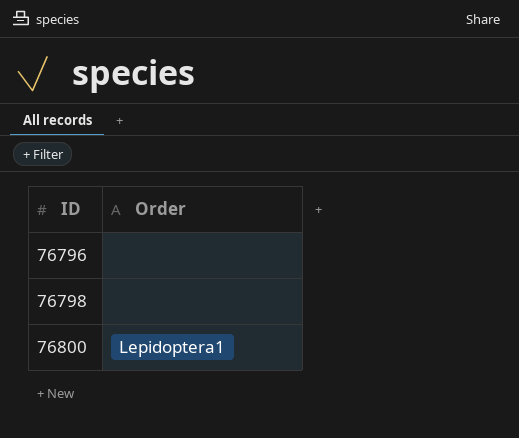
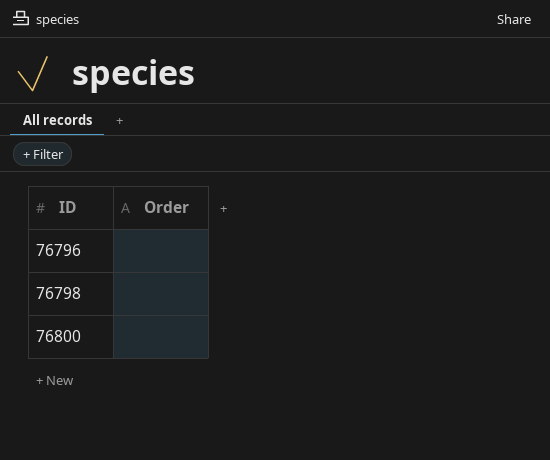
76800 | Order: Lepidoptera1 -> none

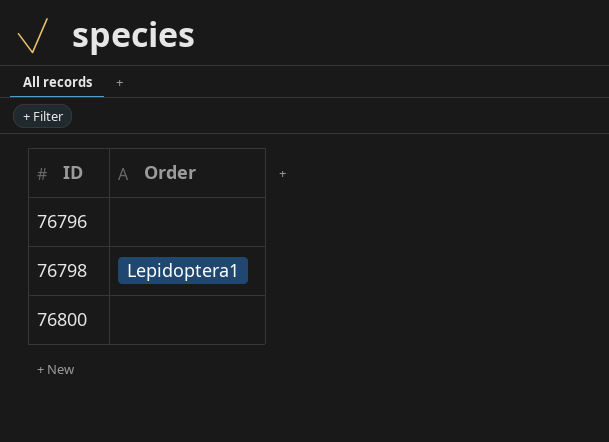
76798 | Order: none -> Lepidoptera1

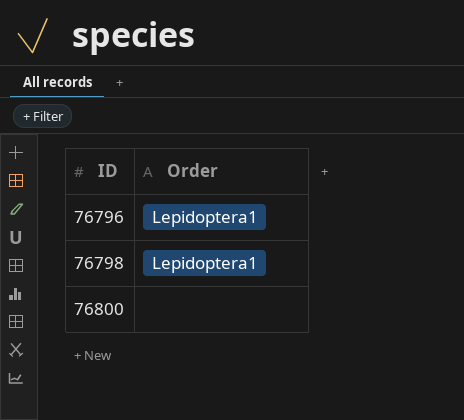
76796 | Order: none -> Lepidoptera1

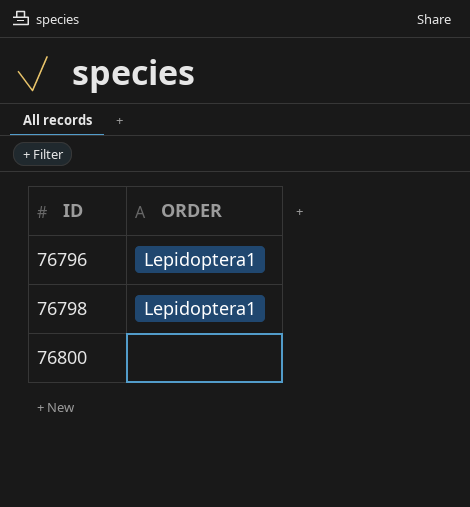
column name: Order -> ORDER

